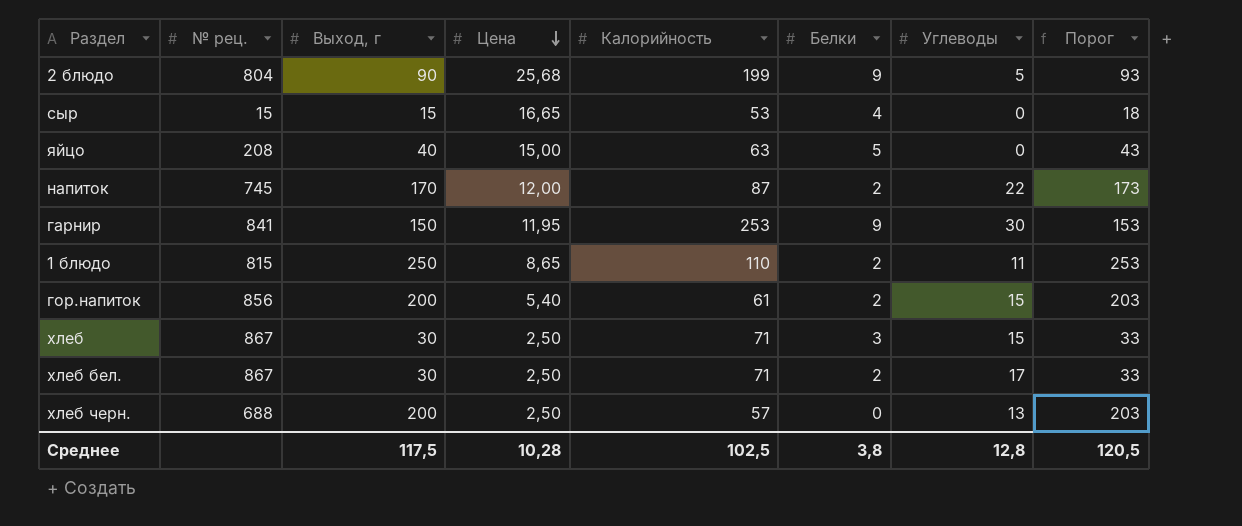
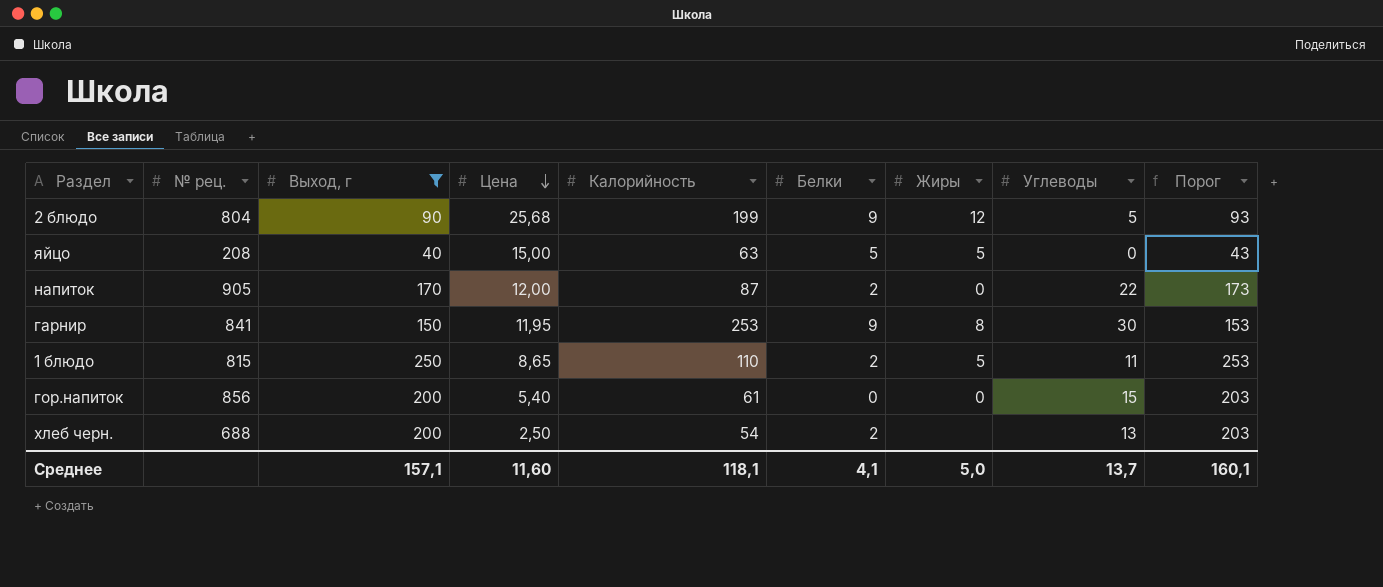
filter: none -> Выход, г >= 40
column Жиры | position: none -> 7
напиток | № рец.: 745 -> 905
гор.напиток | Белки: 2 -> 0
хлеб черн. | Калорийность: 57 -> 54
хлеб черн. | Белки: 0 -> 2
Среднее | Выход, г: 117,5 -> 157,1
Среднее | Цена: 10,28 -> 11,60
Среднее | Калорийность: 102,5 -> 118,1
Среднее | Белки: 3,8 -> 4,1
Среднее | Углеводы: 12,8 -> 13,7
Среднее | Порог: 120,5 -> 160,1

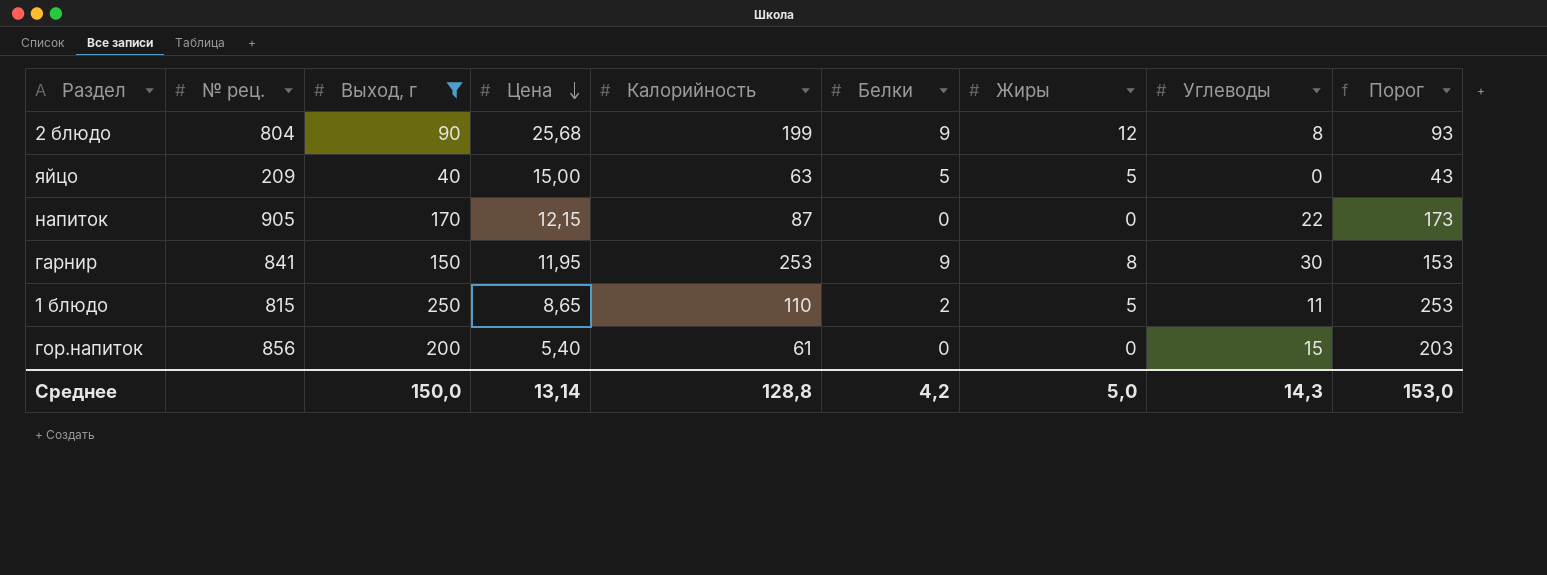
row хлеб черн.: 688 | 200 | 2,50 | 54 | 2 | none | 13 | 203 -> none
2 блюдо | Углеводы: 5 -> 8
яйцо | № рец.: 208 -> 209
напиток | Цена: 12,00 -> 12,15
напиток | Белки: 2 -> 0
Среднее | Выход, г: 157,1 -> 150,0
Среднее | Цена: 11,60 -> 13,14
Среднее | Калорийность: 118,1 -> 128,8
Среднее | Белки: 4,1 -> 4,2
Среднее | Углеводы: 13,7 -> 14,3
Среднее | Порог: 160,1 -> 153,0

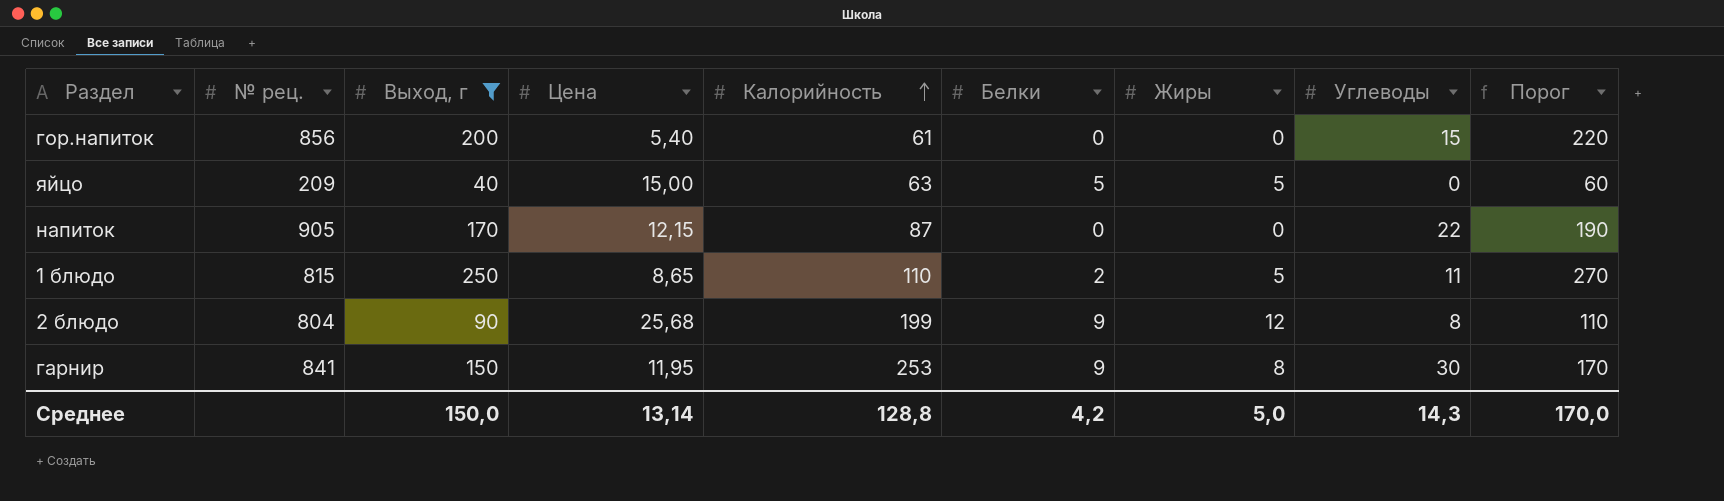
row order: Цена descending -> Калорийность ascending
column Порог | formula: [Выход, г] + 3 -> [Выход, г] + 20
Среднее | Порог: 153,0 -> 170,0

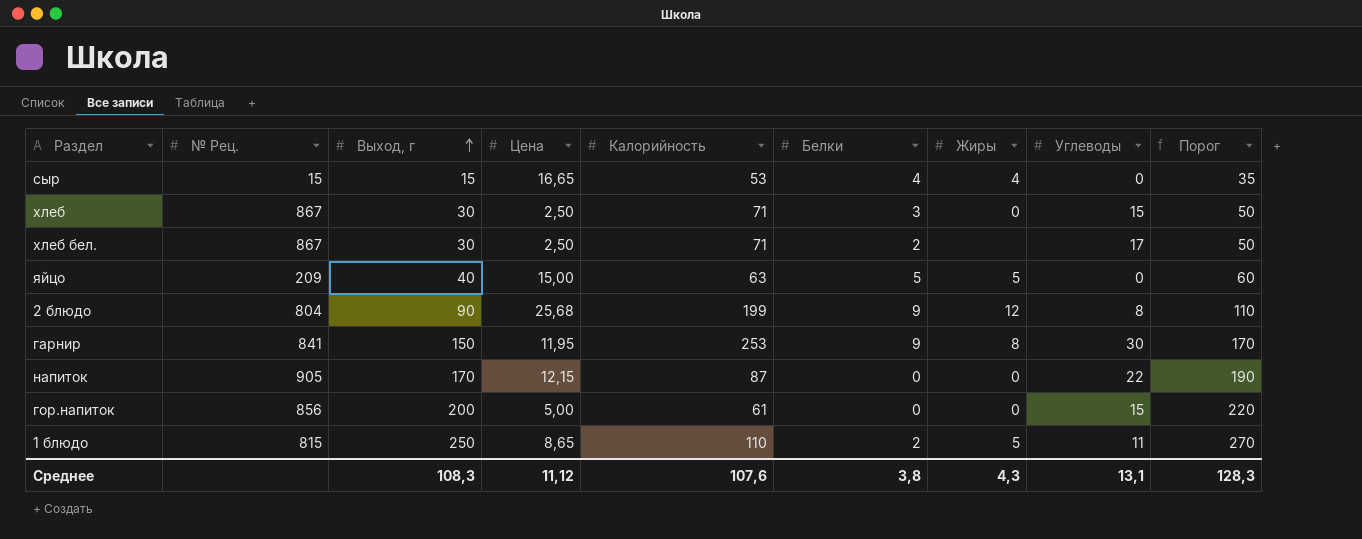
filter: Выход, г >= 40 -> none
row order: Калорийность ascending -> Выход, г ascending
column name: № рец. -> № Рец.
гор.напиток | Цена: 5,40 -> 5,00
Среднее | Выход, г: 150,0 -> 108,3
Среднее | Цена: 13,14 -> 11,12
Среднее | Калорийность: 128,8 -> 107,6
Среднее | Белки: 4,2 -> 3,8
Среднее | Жиры: 5,0 -> 4,3
Среднее | Углеводы: 14,3 -> 13,1
Среднее | Порог: 170,0 -> 128,3

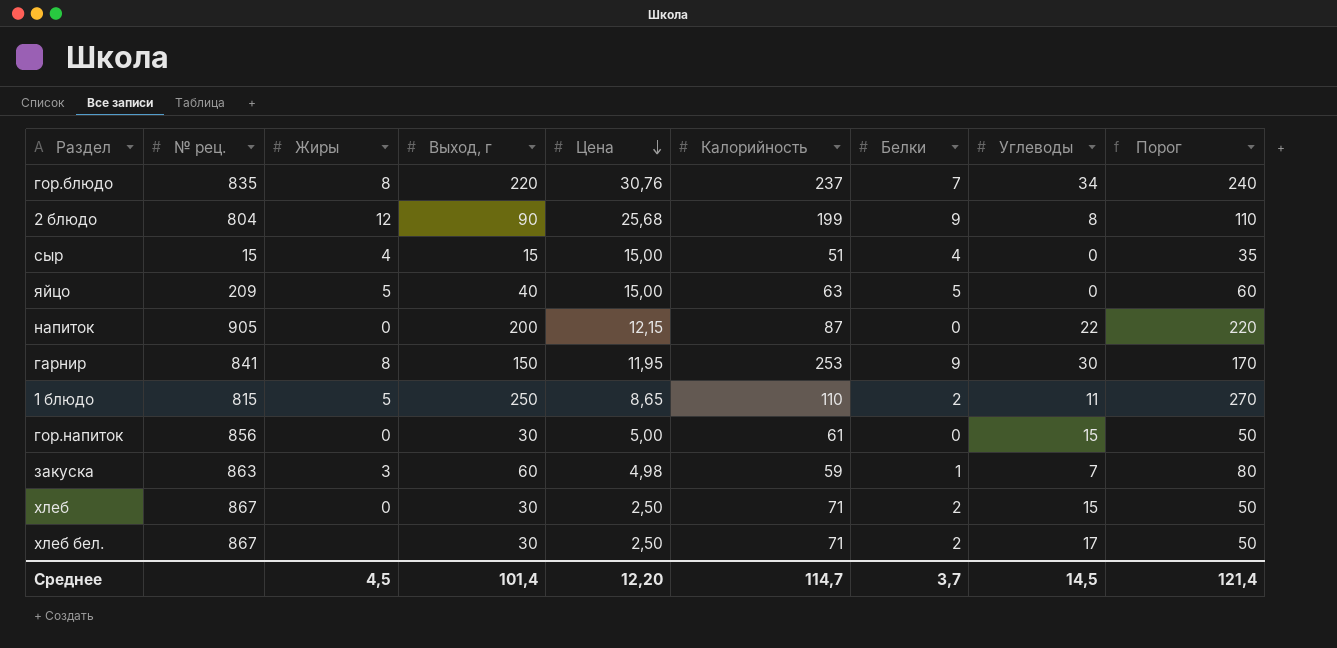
row order: Выход, г ascending -> Цена descending
column name: № Рец. -> № рец.
column Жиры | position: 7 -> 3
row гор.блюдо: none -> 835 | 8 | 220 | 30,76 | 237 | 7 | 34 | 240
сыр | Цена: 16,65 -> 15,00
сыр | Калорийность: 53 -> 51
напиток | Выход, г: 170 -> 200
напиток | Порог: 190 -> 220
гор.напиток | Выход, г: 200 -> 30
гор.напиток | Порог: 220 -> 50
row закуска: none -> 863 | 3 | 60 | 4,98 | 59 | 1 | 7 | 80
хлеб | Белки: 3 -> 2
Среднее | Жиры: 4,3 -> 4,5
Среднее | Выход, г: 108,3 -> 101,4
Среднее | Цена: 11,12 -> 12,20
Среднее | Калорийность: 107,6 -> 114,7
Среднее | Белки: 3,8 -> 3,7
Среднее | Углеводы: 13,1 -> 14,5
Среднее | Порог: 128,3 -> 121,4

